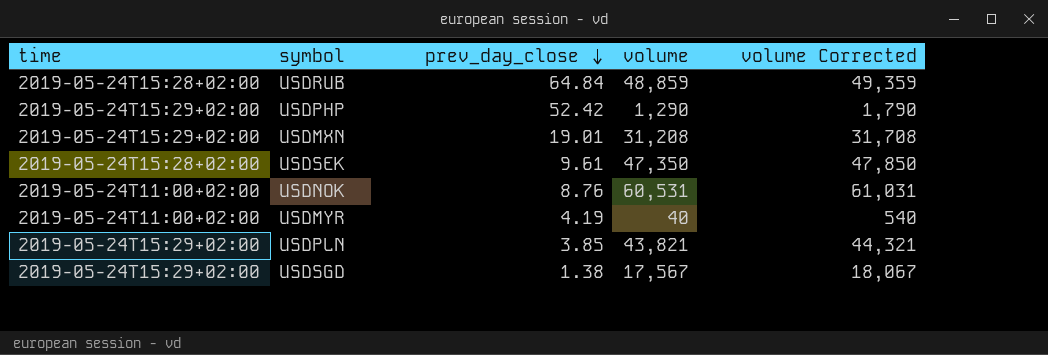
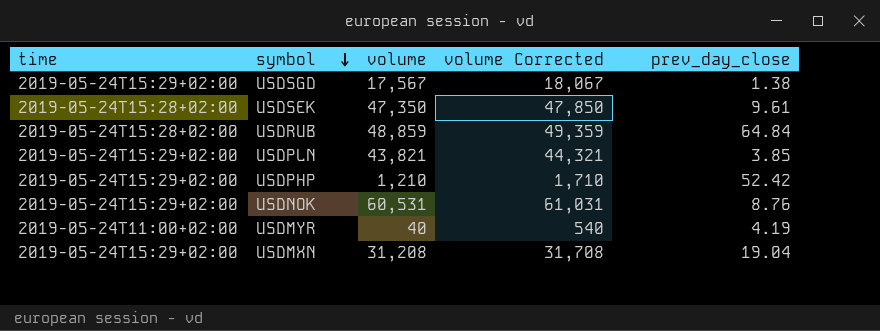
row order: prev_day_close descending -> symbol descending
column prev_day_close | position: 3 -> 5
USDPHP | volume: 1,290 -> 1,210
USDPHP | volume Corrected: 1,790 -> 1,710
USDNOK | time: 2019-05-24T11:00+02:00 -> 2019-05-24T15:29+02:00
USDMXN | prev_day_close: 19.01 -> 19.04

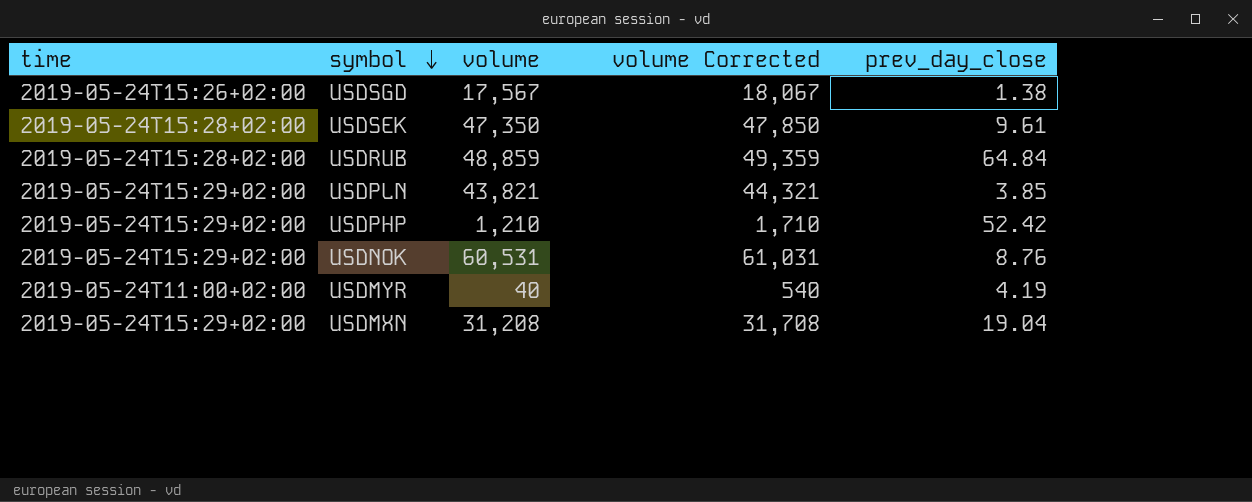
USDSGD | time: 2019-05-24T15:29+02:00 -> 2019-05-24T15:26+02:00

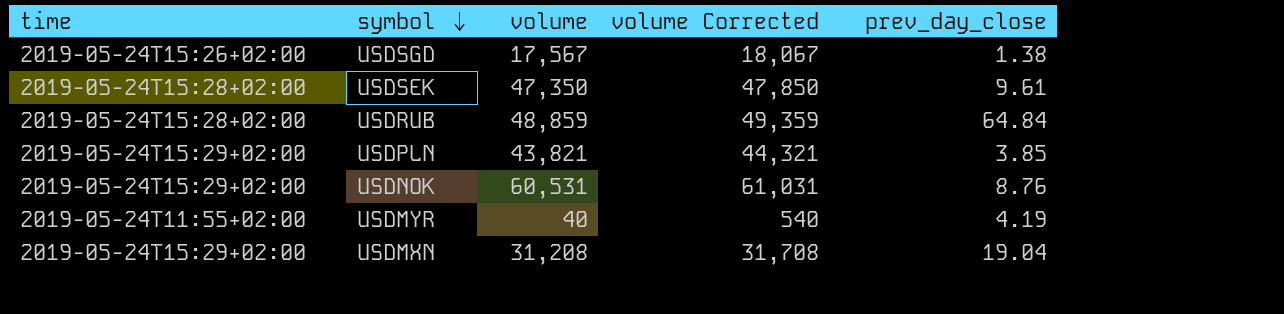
row USDPHP: 2019-05-24T15:29+02:00 | 1,210 | 1,710 | 52.42 -> none
USDMYR | time: 2019-05-24T11:00+02:00 -> 2019-05-24T11:55+02:00

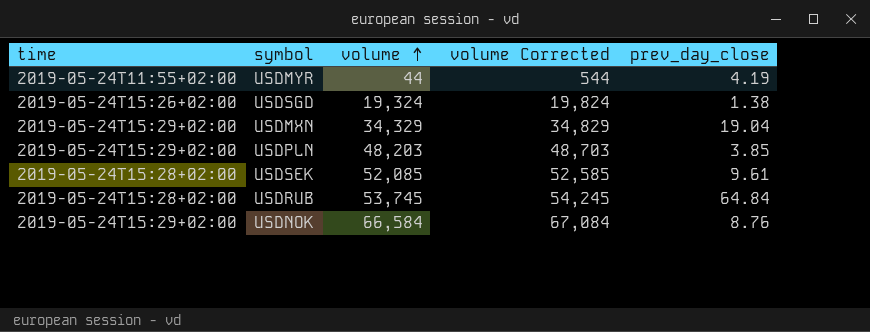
row order: symbol descending -> volume ascending
USDMYR | volume: 40 -> 44
USDMYR | volume Corrected: 540 -> 544
USDSGD | volume: 17,567 -> 19,324
USDSGD | volume Corrected: 18,067 -> 19,824
USDMXN | volume: 31,208 -> 34,329
USDMXN | volume Corrected: 31,708 -> 34,829
USDPLN | volume: 43,821 -> 48,203
USDPLN | volume Corrected: 44,321 -> 48,703
USDSEK | volume: 47,350 -> 52,085
USDSEK | volume Corrected: 47,850 -> 52,585
USDRUB | volume: 48,859 -> 53,745
USDRUB | volume Corrected: 49,359 -> 54,245
USDNOK | volume: 60,531 -> 66,584
USDNOK | volume Corrected: 61,031 -> 67,084

